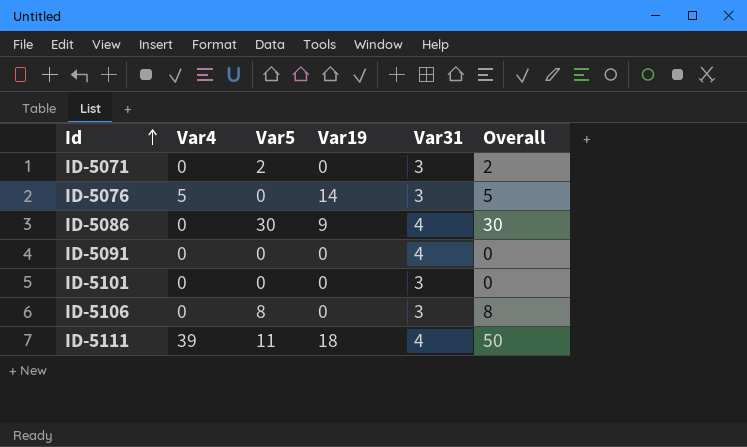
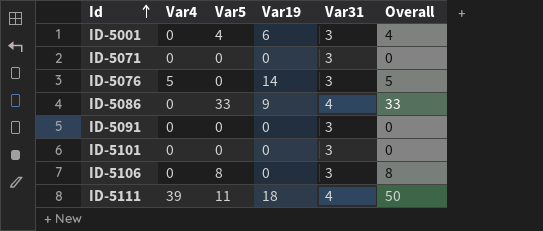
row ID-5001: none -> 0 | 4 | 6 | 3 | 4
ID-5071 | Var5: 2 -> 0
ID-5071 | Overall: 2 -> 0
ID-5086 | Var5: 30 -> 33
ID-5086 | Overall: 30 -> 33
ID-5091 | Var31: 4 -> 3

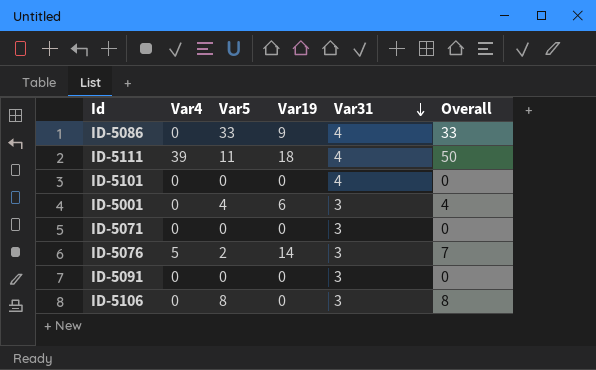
row order: Id ascending -> Var31 descending
ID-5101 | Var31: 3 -> 4
ID-5076 | Var5: 0 -> 2
ID-5076 | Overall: 5 -> 7

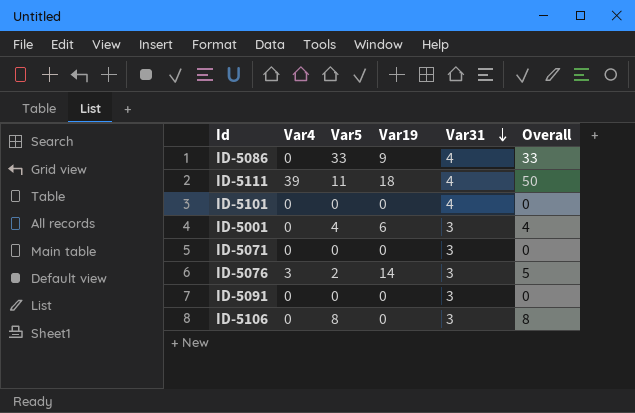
ID-5076 | Var4: 5 -> 3
ID-5076 | Overall: 7 -> 5

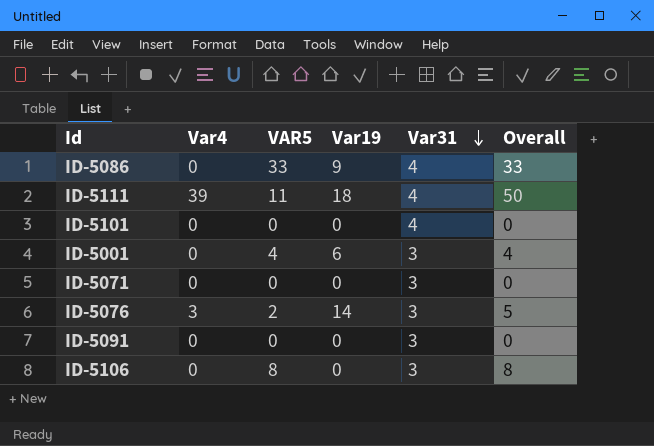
column name: Var5 -> VAR5

